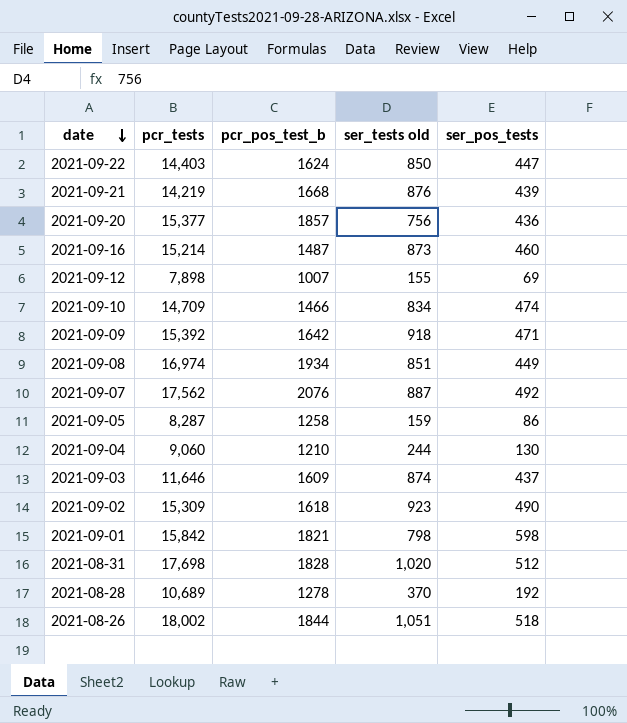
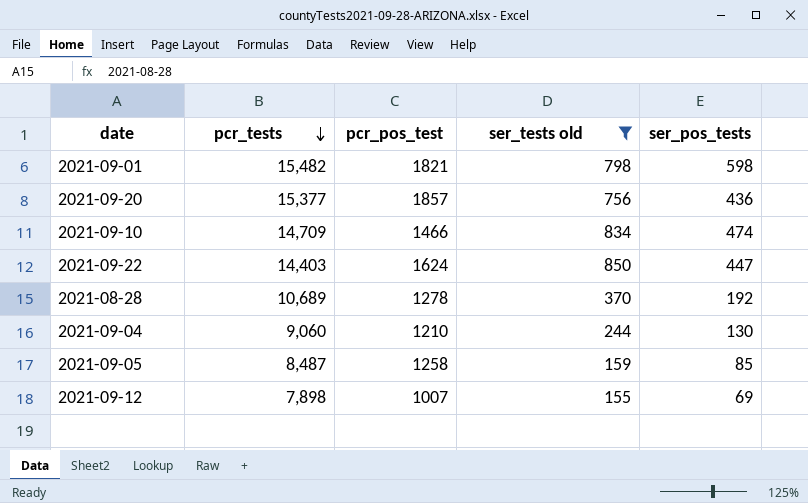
filter: none -> ser_tests old <= 850
row order: date descending -> pcr_tests descending
column name: pcr_pos_test_b -> pcr_pos_test
2021-09-01 | pcr_tests: 15,842 -> 15,482
2021-09-05 | pcr_tests: 8,287 -> 8,487
2021-09-05 | ser_pos_tests: 86 -> 85

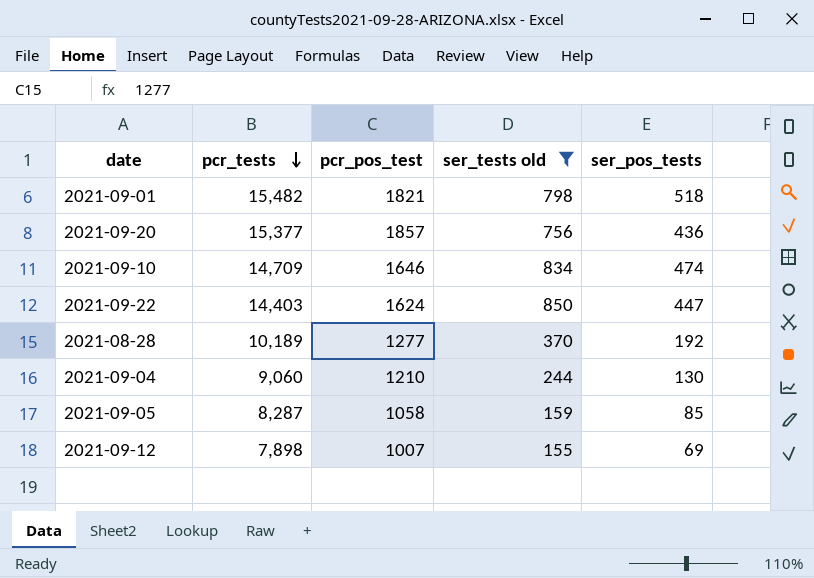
2021-09-01 | ser_pos_tests: 598 -> 518
2021-09-10 | pcr_pos_test: 1466 -> 1646
2021-08-28 | pcr_tests: 10,689 -> 10,189
2021-08-28 | pcr_pos_test: 1278 -> 1277
2021-09-05 | pcr_tests: 8,487 -> 8,287
2021-09-05 | pcr_pos_test: 1258 -> 1058

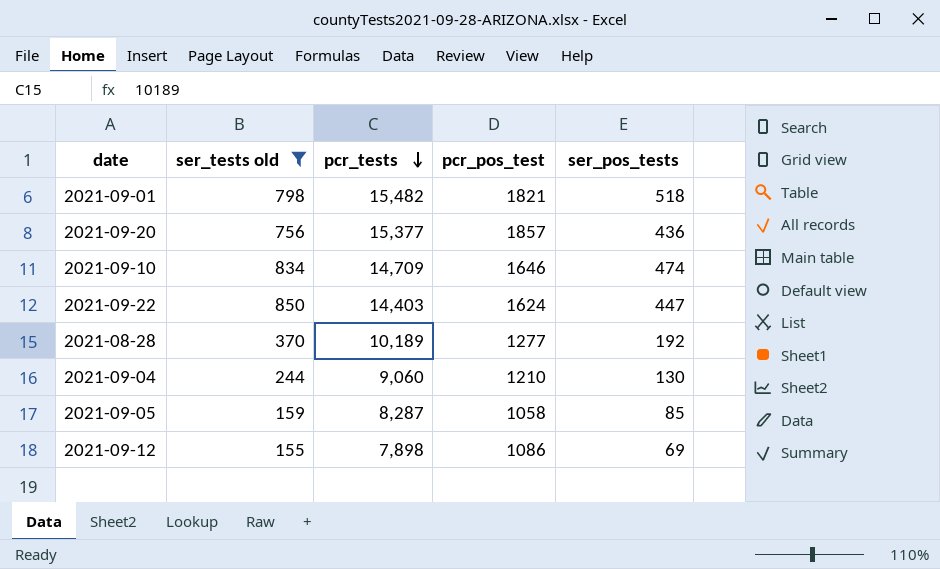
column ser_tests old | position: 4 -> 2
2021-09-12 | pcr_pos_test: 1007 -> 1086

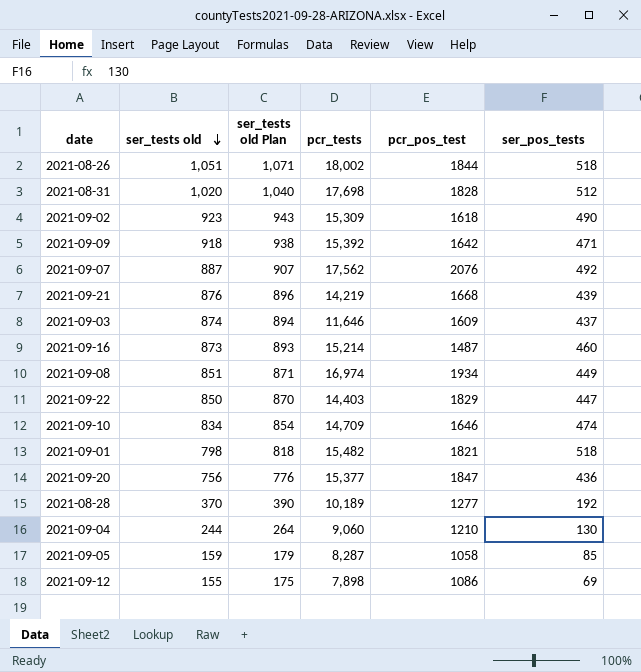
filter: ser_tests old <= 850 -> none
row order: pcr_tests descending -> ser_tests old descending
column ser_tests old Plan | formula: none -> [ser_tests old] + 20
2021-09-22 | pcr_pos_test: 1624 -> 1829
2021-09-20 | pcr_pos_test: 1857 -> 1847

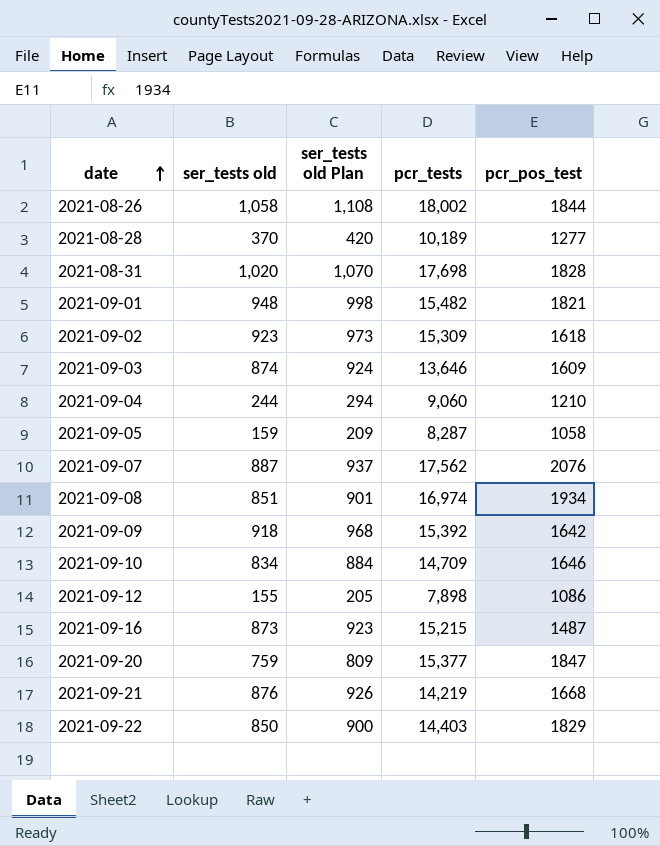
row order: ser_tests old descending -> date ascending
column ser_pos_tests | position: 6 -> none
column ser_tests old Plan | formula: [ser_tests old] + 20 -> [ser_tests old] + 50
2021-08-26 | ser_tests old: 1,051 -> 1,058
2021-09-01 | ser_tests old: 798 -> 948
2021-09-03 | pcr_tests: 11,646 -> 13,646
2021-09-16 | pcr_tests: 15,214 -> 15,215
2021-09-20 | ser_tests old: 756 -> 759

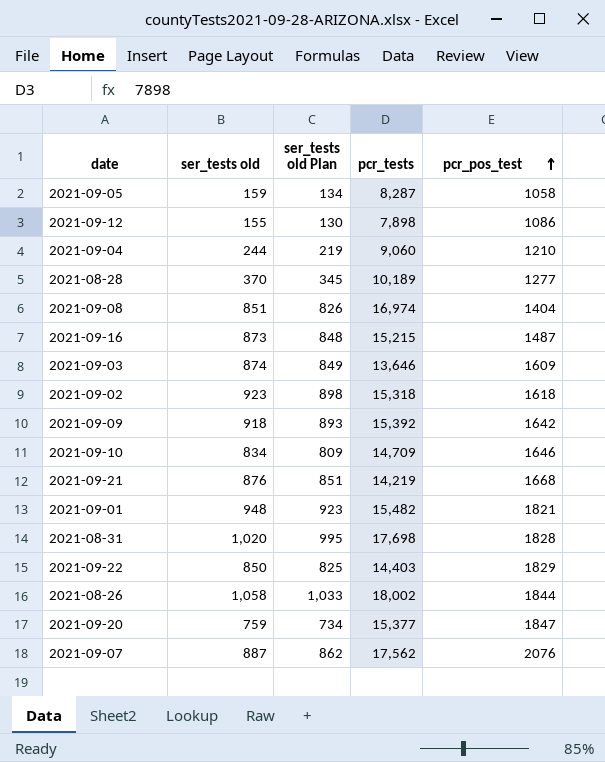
row order: date ascending -> pcr_pos_test ascending
column ser_tests old Plan | formula: [ser_tests old] + 50 -> [ser_tests old] - 25
2021-09-08 | pcr_pos_test: 1934 -> 1404
2021-09-02 | pcr_tests: 15,309 -> 15,318

